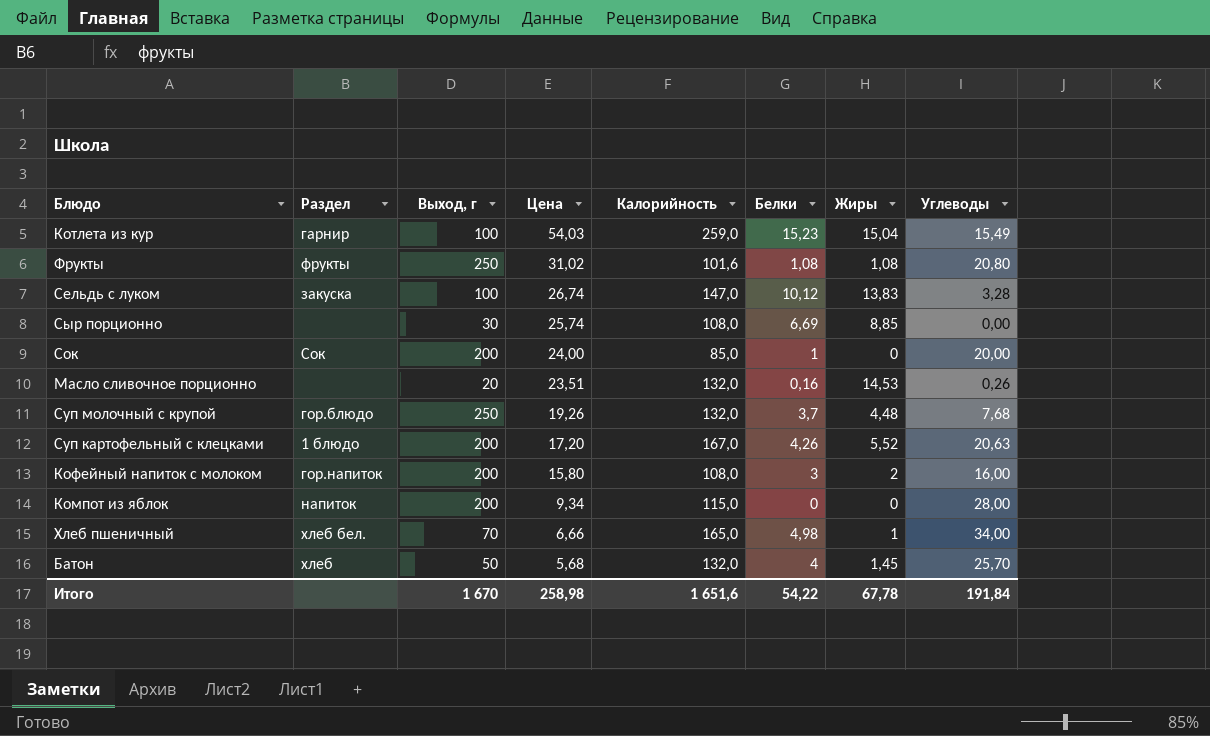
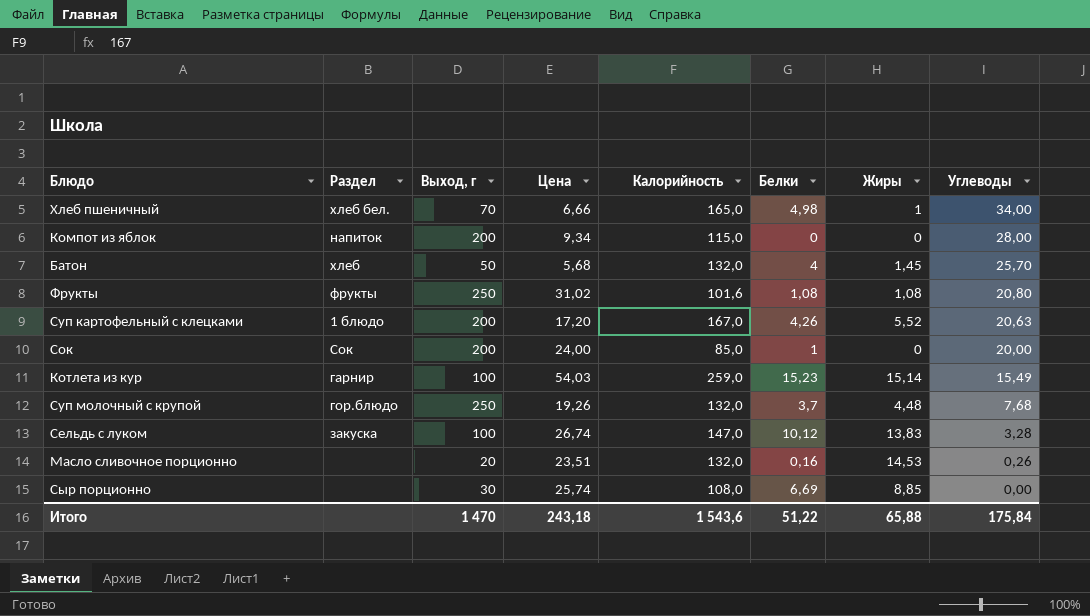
row order: Цена descending -> Углеводы descending
row Кофейный напиток с молоком: гор.напиток | 200 | 15,80 | 108,0 | 3 | 2 | 16,00 -> none
Котлета из кур | Жиры: 15,04 -> 15,14
Итого | Выход, г: 1 670 -> 1 470
Итого | Цена: 258,98 -> 243,18
Итого | Калорийность: 1 651,6 -> 1 543,6
Итого | Белки: 54,22 -> 51,22
Итого | Жиры: 67,78 -> 65,88
Итого | Углеводы: 191,84 -> 175,84

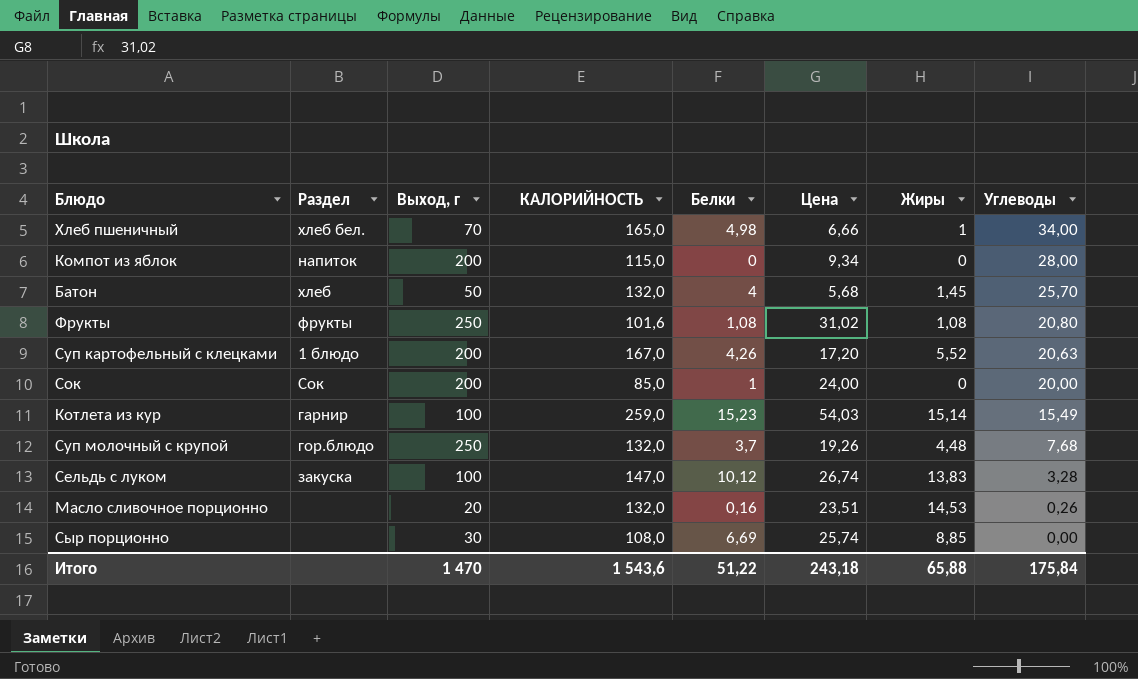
column name: Калорийность -> КАЛОРИЙНОСТЬ
column Цена | position: 4 -> 6

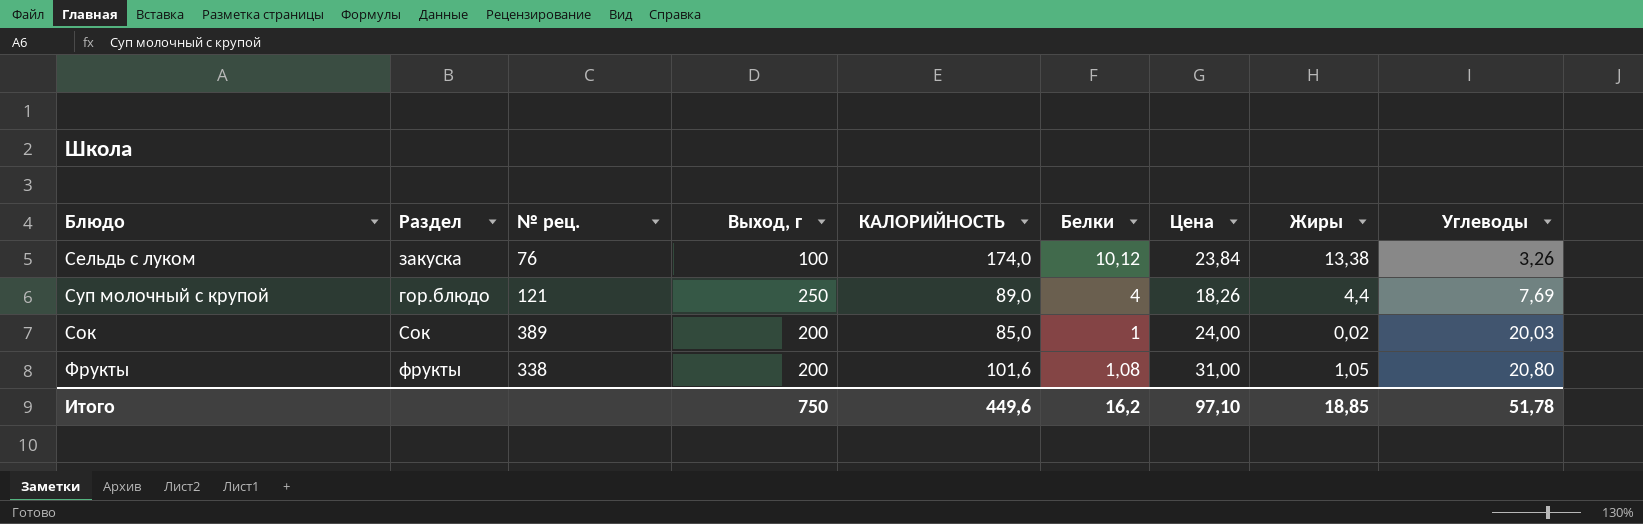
row order: Углеводы descending -> Углеводы ascending
column № рец. | position: none -> 3
row Хлеб пшеничный: хлеб бел. | 70 | 165,0 | 4,98 | 6,66 | 1 | 34,00 -> none
row Компот из яблок: напиток | 200 | 115,0 | 0 | 9,34 | 0 | 28,00 -> none
row Батон: хлеб | 50 | 132,0 | 4 | 5,68 | 1,45 | 25,70 -> none
row Суп картофельный с клецками: 1 блюдо | 200 | 167,0 | 4,26 | 17,20 | 5,52 | 20,63 -> none
row Котлета из кур: гарнир | 100 | 259,0 | 15,23 | 54,03 | 15,14 | 15,49 -> none
row Масло сливочное порционно: none | 20 | 132,0 | 0,16 | 23,51 | 14,53 | 0,26 -> none
row Сыр порционно: none | 30 | 108,0 | 6,69 | 25,74 | 8,85 | 0,00 -> none
Сельдь с луком | КАЛОРИЙНОСТЬ: 147,0 -> 174,0
Сельдь с луком | Цена: 26,74 -> 23,84
Сельдь с луком | Жиры: 13,83 -> 13,38
Сельдь с луком | Углеводы: 3,28 -> 3,26
Суп молочный с крупой | КАЛОРИЙНОСТЬ: 132,0 -> 89,0
Суп молочный с крупой | Белки: 3,7 -> 4
Суп молочный с крупой | Цена: 19,26 -> 18,26
Суп молочный с крупой | Жиры: 4,48 -> 4,4
Суп молочный с крупой | Углеводы: 7,68 -> 7,69
Сок | Жиры: 0 -> 0,02
Сок | Углеводы: 20,00 -> 20,03
Фрукты | Выход, г: 250 -> 200
Фрукты | Цена: 31,02 -> 31,00
Фрукты | Жиры: 1,08 -> 1,05
Итого | Выход, г: 1 470 -> 750
Итого | КАЛОРИЙНОСТЬ: 1 543,6 -> 449,6
Итого | Белки: 51,22 -> 16,2
Итого | Цена: 243,18 -> 97,10
Итого | Жиры: 65,88 -> 18,85
Итого | Углеводы: 175,84 -> 51,78

